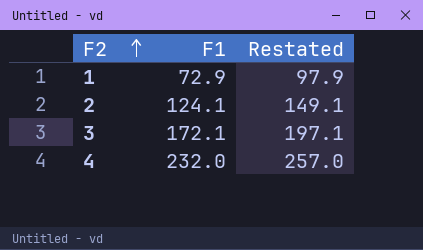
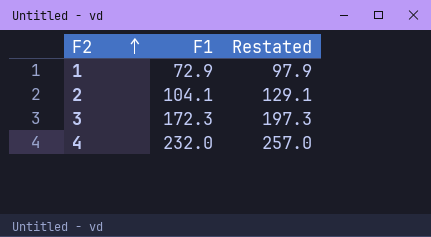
2 | F1: 124.1 -> 104.1
2 | Restated: 149.1 -> 129.1
3 | F1: 172.1 -> 172.3
3 | Restated: 197.1 -> 197.3

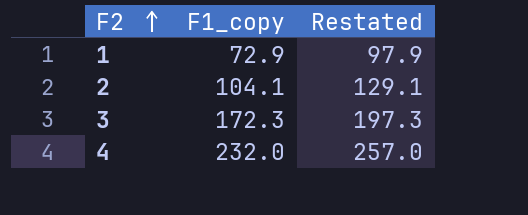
column name: F1 -> F1_copy

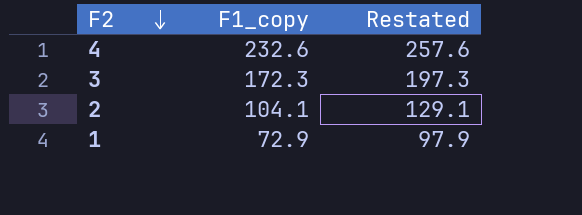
row order: F2 ascending -> F2 descending
4 | F1_copy: 232.0 -> 232.6
4 | Restated: 257.0 -> 257.6

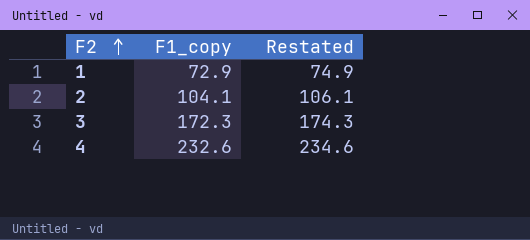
row order: F2 descending -> F2 ascending
column Restated | formula: [F1_copy] + 25 -> [F1_copy] + 2

